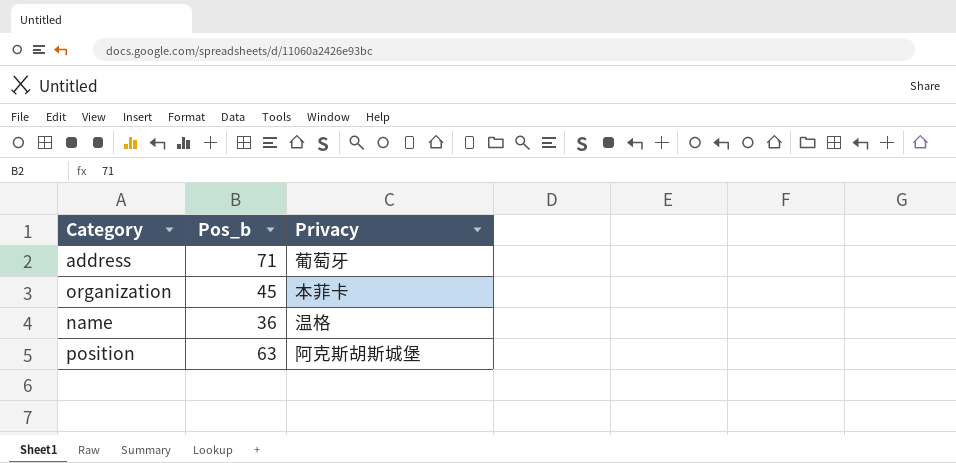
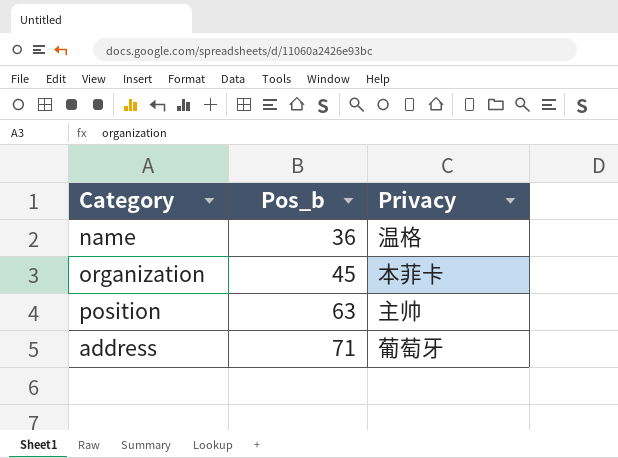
row order: none -> Pos_b ascending
position | Privacy: 阿克斯胡斯城堡 -> 主帅

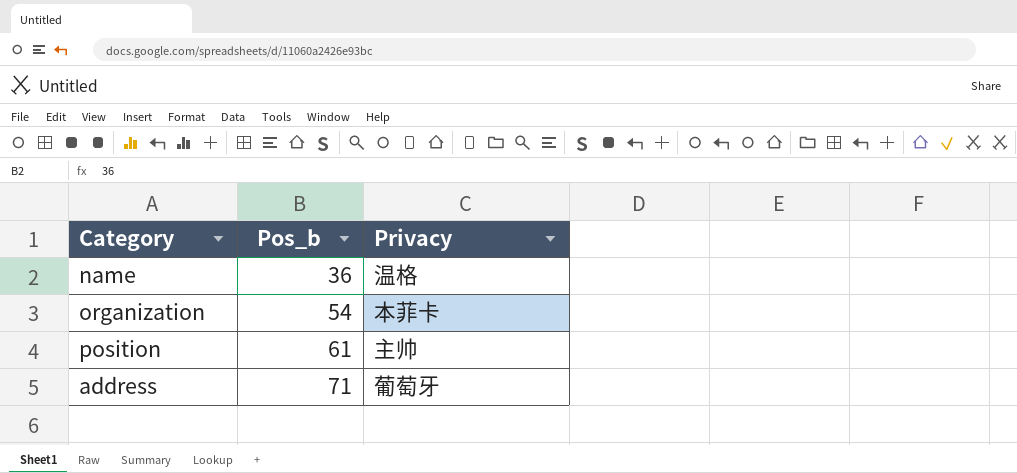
organization | Pos_b: 45 -> 54
position | Pos_b: 63 -> 61

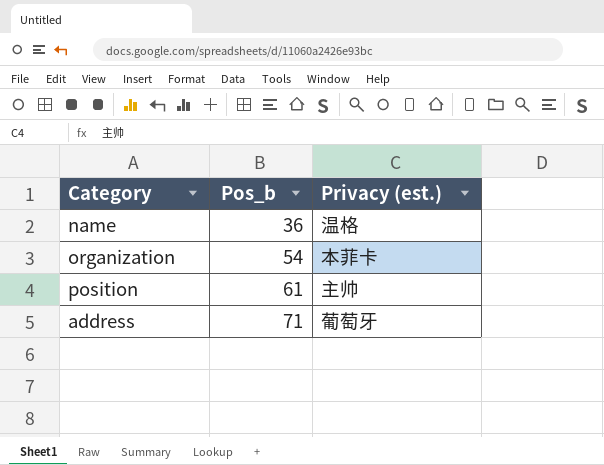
column name: Privacy -> Privacy (est.)

